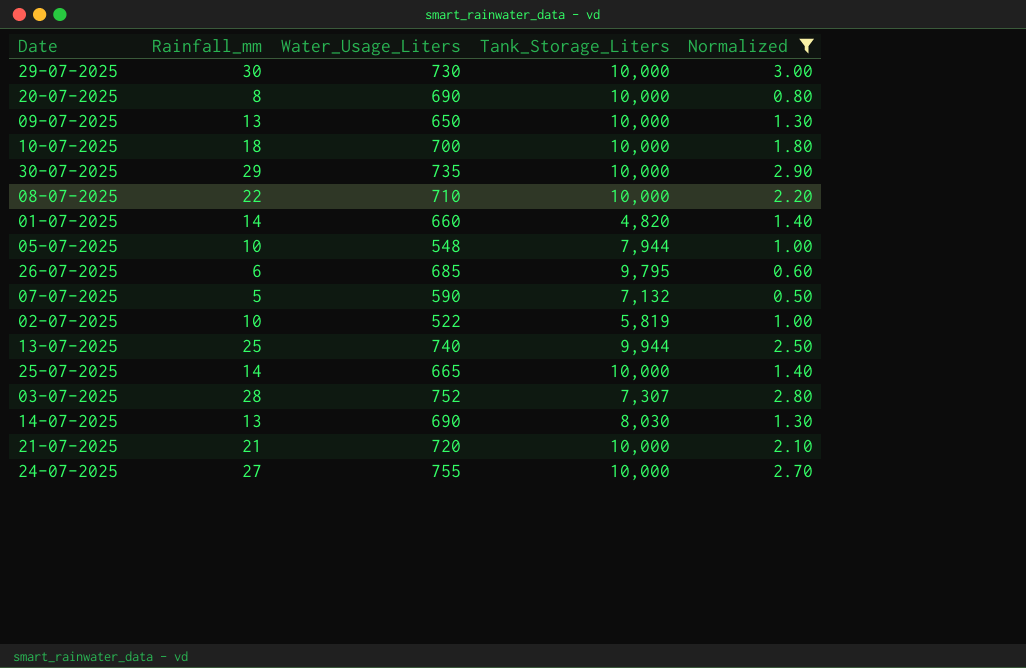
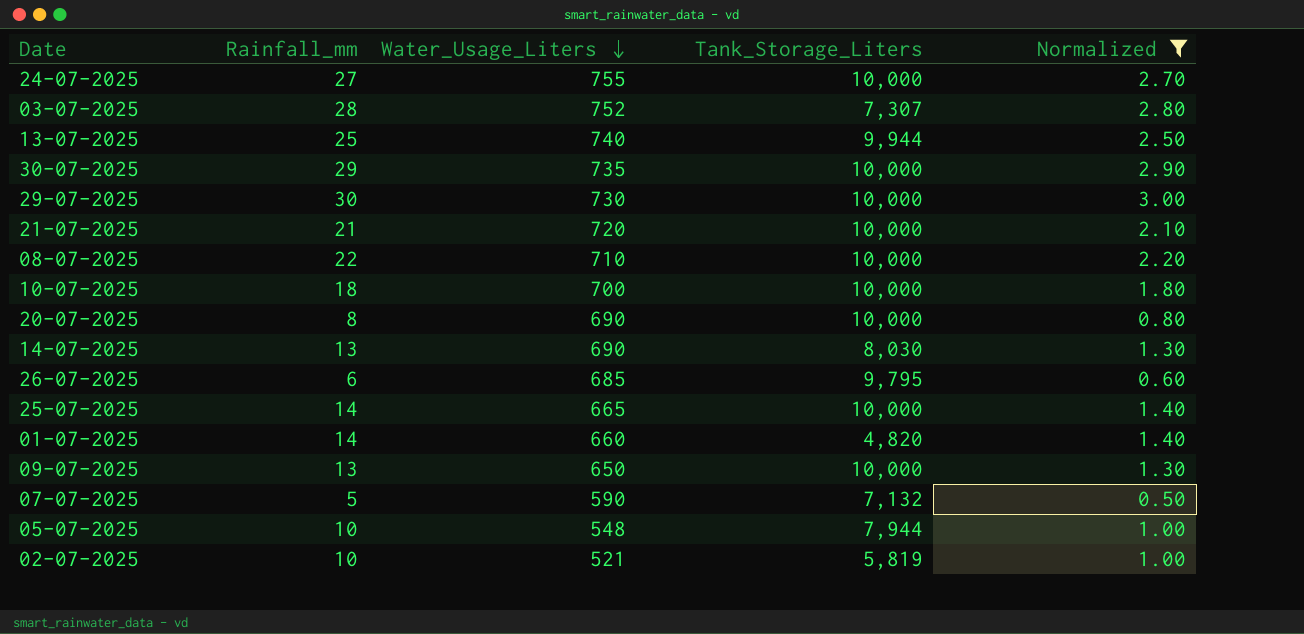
row order: none -> Water_Usage_Liters descending
02-07-2025 | Water_Usage_Liters: 522 -> 521

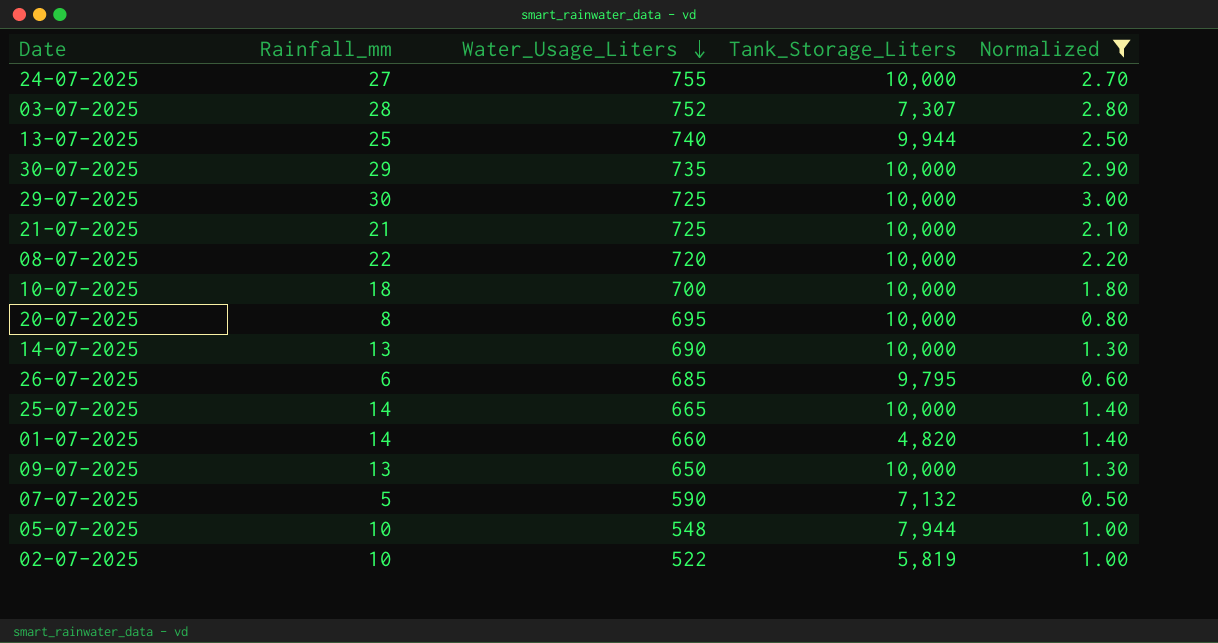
29-07-2025 | Water_Usage_Liters: 730 -> 725
21-07-2025 | Water_Usage_Liters: 720 -> 725
08-07-2025 | Water_Usage_Liters: 710 -> 720
20-07-2025 | Water_Usage_Liters: 690 -> 695
14-07-2025 | Tank_Storage_Liters: 8,030 -> 10,000
02-07-2025 | Water_Usage_Liters: 521 -> 522

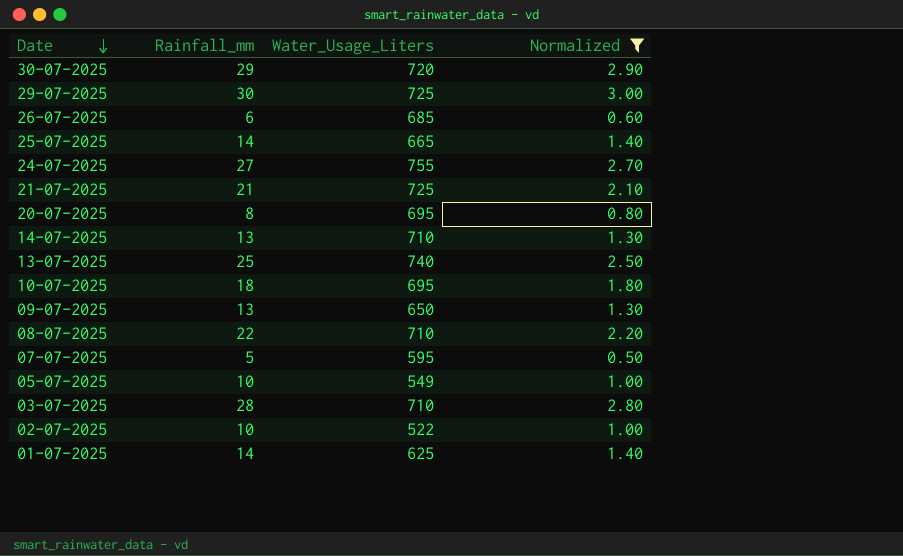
row order: Water_Usage_Liters descending -> Date descending
column Tank_Storage_Liters | position: 4 -> none
30-07-2025 | Water_Usage_Liters: 735 -> 720
14-07-2025 | Water_Usage_Liters: 690 -> 710
10-07-2025 | Water_Usage_Liters: 700 -> 695
08-07-2025 | Water_Usage_Liters: 720 -> 710
07-07-2025 | Water_Usage_Liters: 590 -> 595
05-07-2025 | Water_Usage_Liters: 548 -> 549
03-07-2025 | Water_Usage_Liters: 752 -> 710
01-07-2025 | Water_Usage_Liters: 660 -> 625

